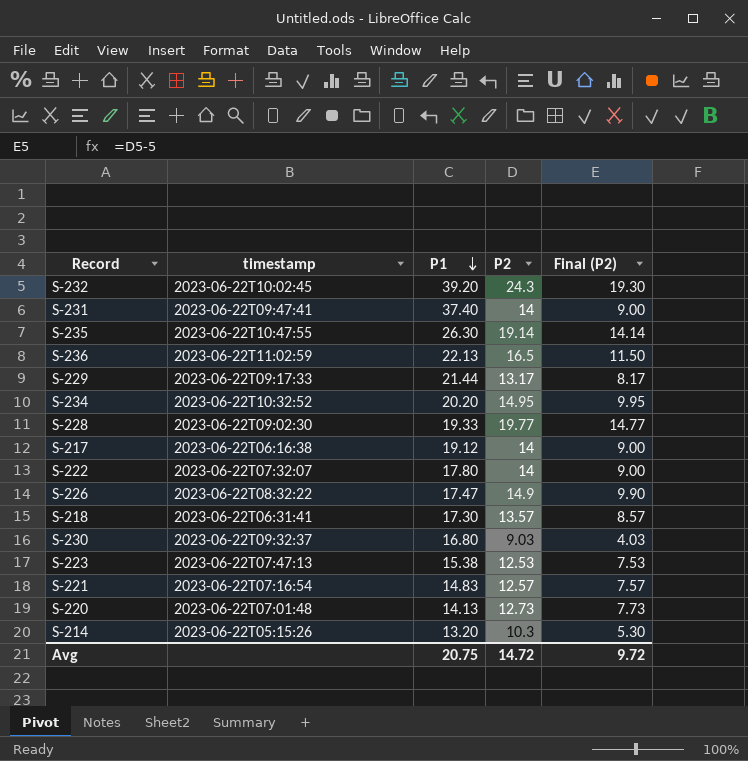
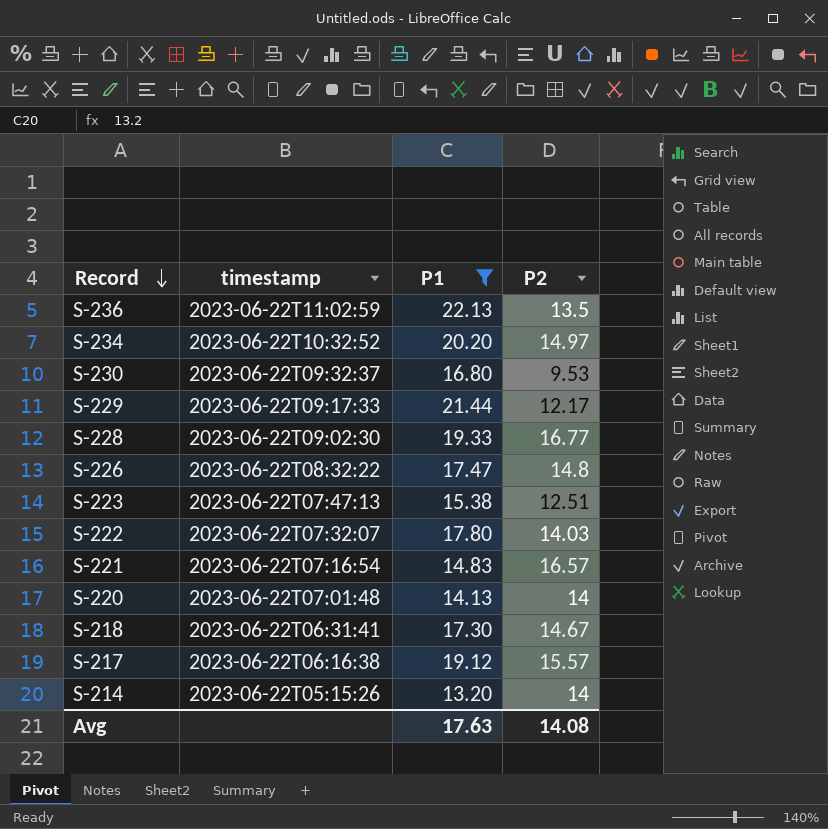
filter: none -> P1 <= 22.13
row order: P1 descending -> Record descending
column Final (P2) | formula: [P2] - 5 -> none
S-236 | P2: 16.5 -> 13.5
S-234 | P2: 14.95 -> 14.97
S-230 | P2: 9.03 -> 9.53
S-229 | P2: 13.17 -> 12.17
S-228 | P2: 19.77 -> 16.77
S-226 | P2: 14.9 -> 14.8
S-223 | P2: 12.53 -> 12.51
S-222 | P2: 14 -> 14.03
S-221 | P2: 12.57 -> 16.57
S-220 | P2: 12.73 -> 14
S-218 | P2: 13.57 -> 14.67
S-217 | P2: 14 -> 15.57
S-214 | P2: 10.3 -> 14
Avg | P1: 20.75 -> 17.63
Avg | P2: 14.72 -> 14.08

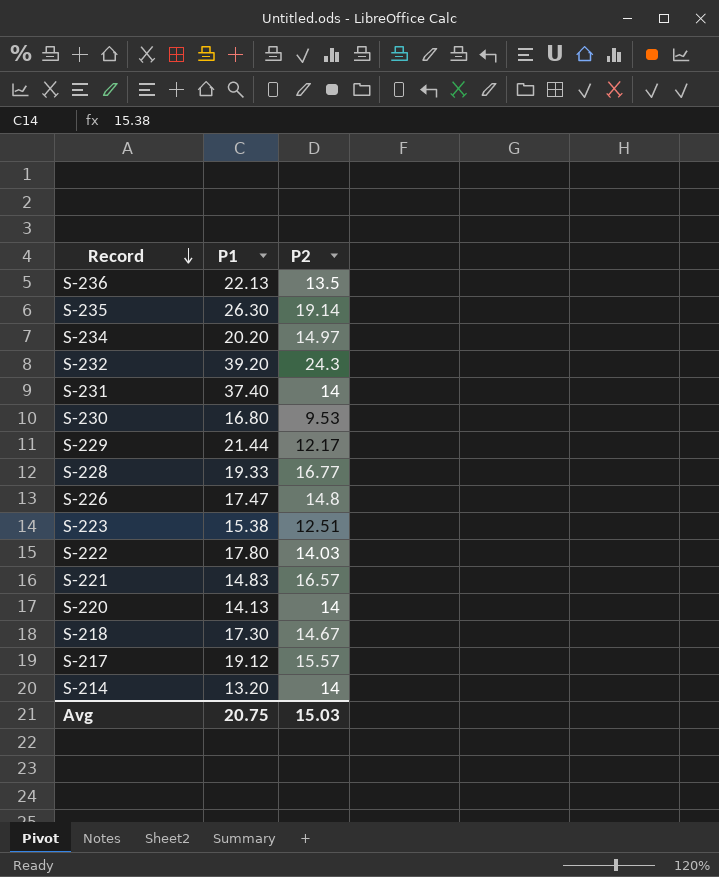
filter: P1 <= 22.13 -> none
column timestamp | position: 2 -> none
Avg | P1: 17.63 -> 20.75
Avg | P2: 14.08 -> 15.03

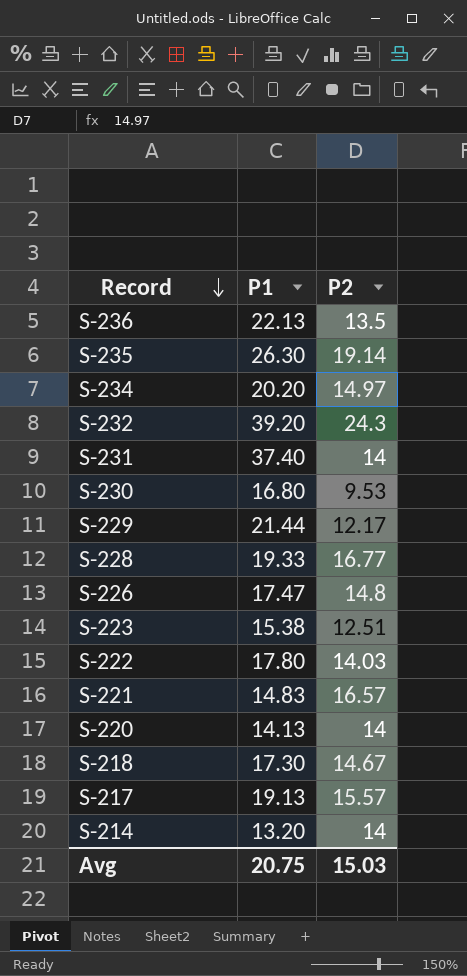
S-217 | P1: 19.12 -> 19.13

